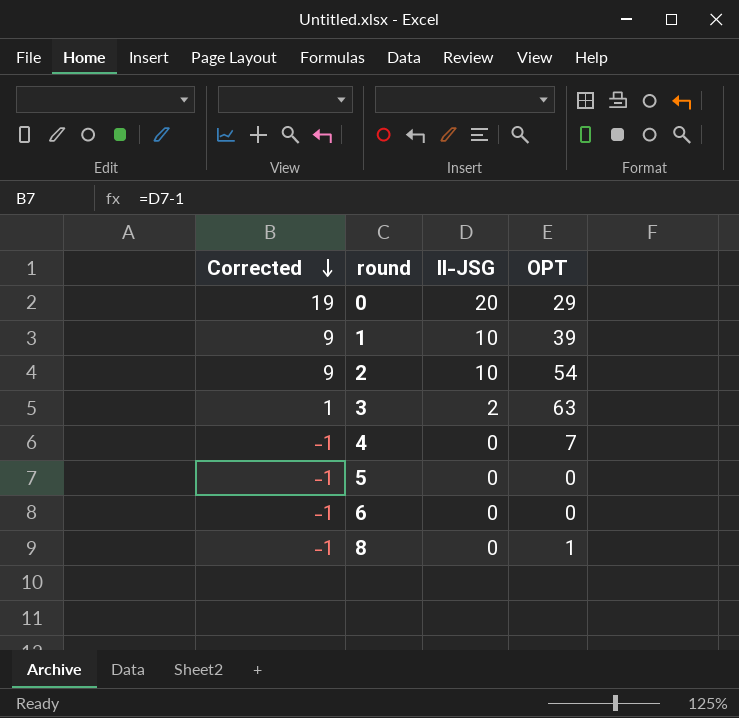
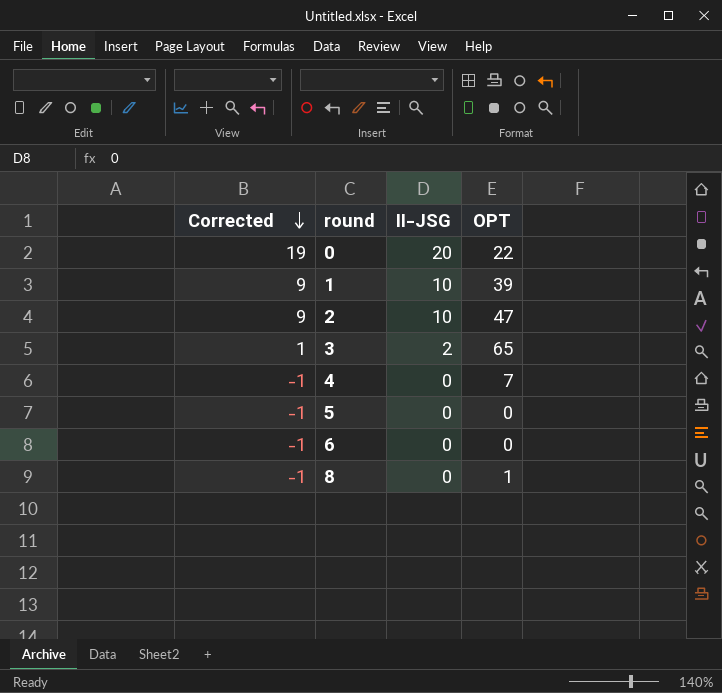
0 | OPT: 29 -> 22
2 | OPT: 54 -> 47
3 | OPT: 63 -> 65

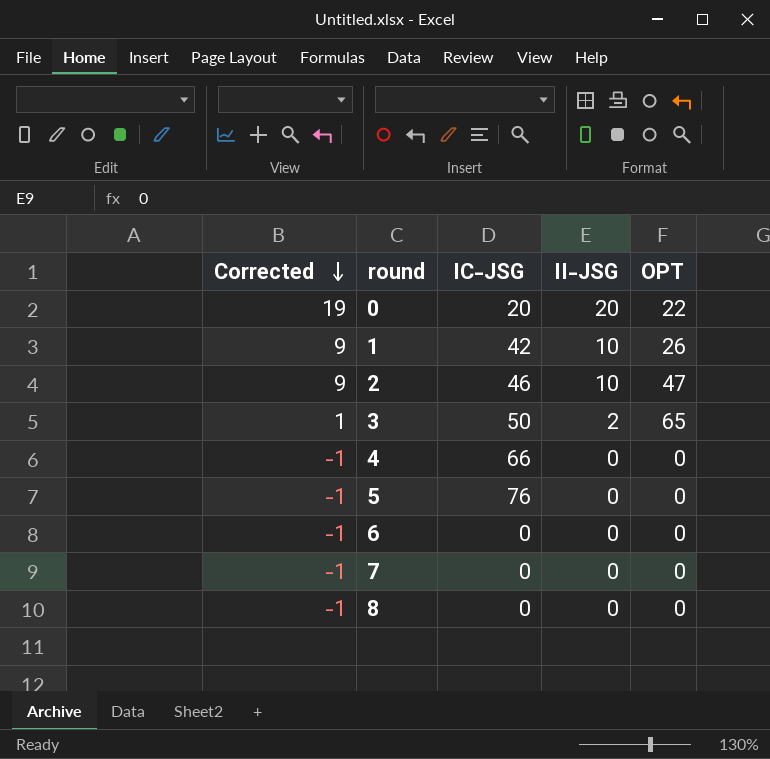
column IC-JSG | position: none -> 3
1 | OPT: 39 -> 26
4 | OPT: 7 -> 0
row 7: none -> -1 | 0 | 0 | 0
8 | OPT: 1 -> 0

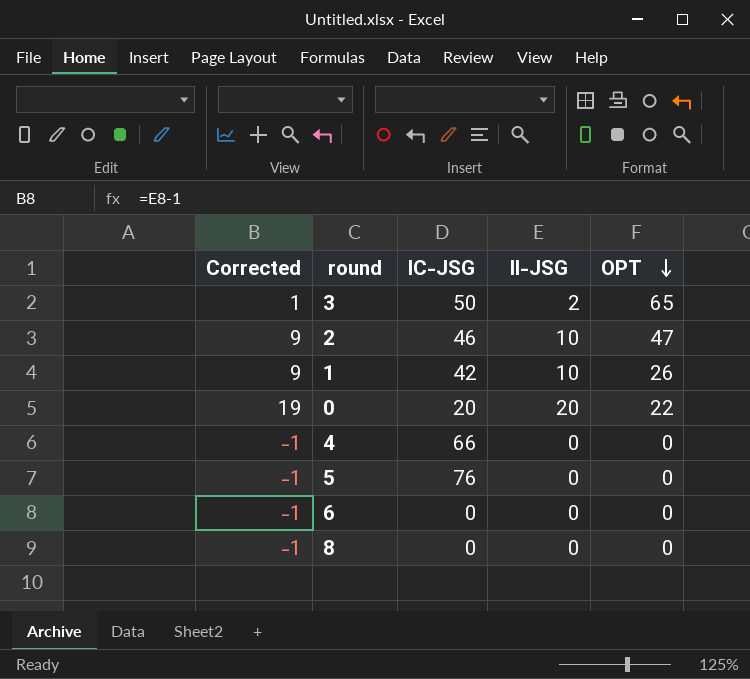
row order: Corrected descending -> OPT descending
row 7: -1 | 0 | 0 | 0 -> none

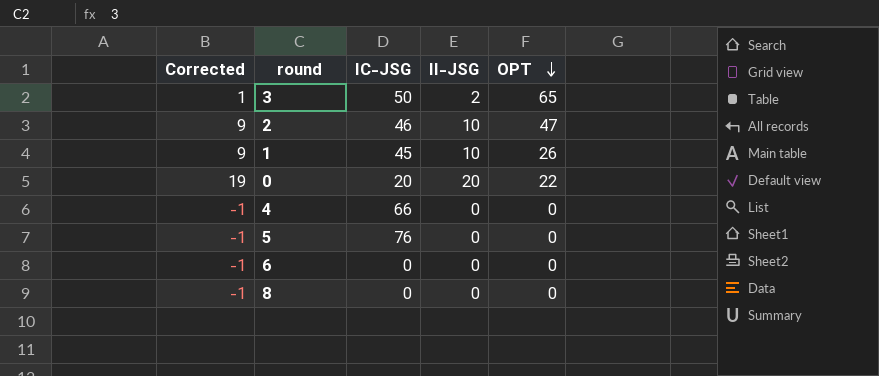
1 | IC-JSG: 42 -> 45

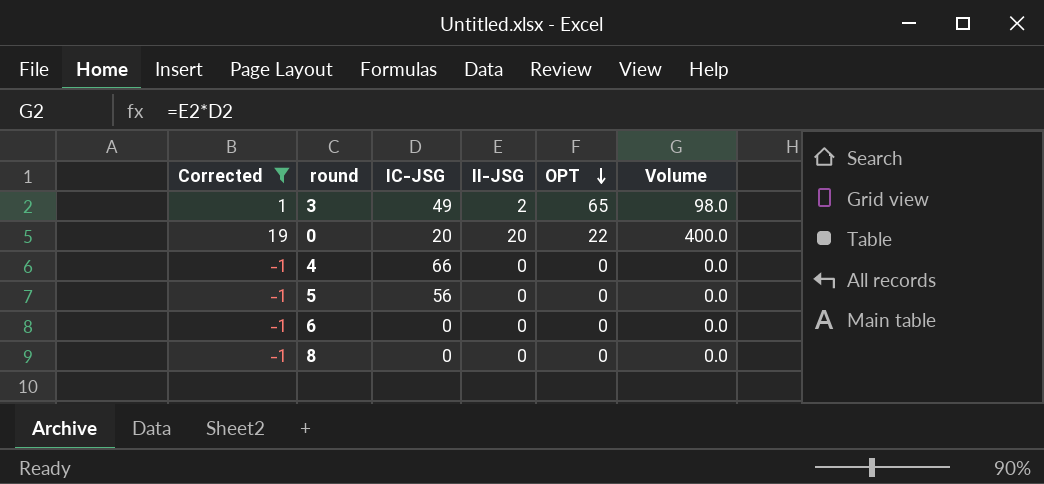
filter: none -> Corrected != 9
column Volume | formula: none -> [IC-JSG] * [II-JSG]
3 | IC-JSG: 50 -> 49
5 | IC-JSG: 76 -> 56

